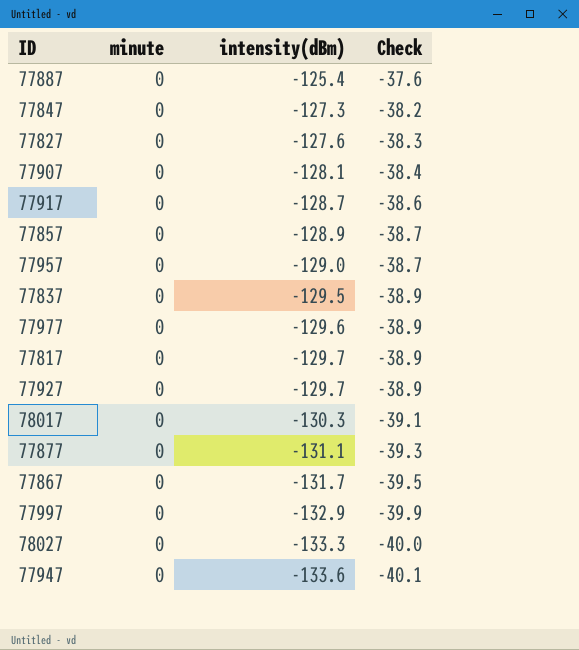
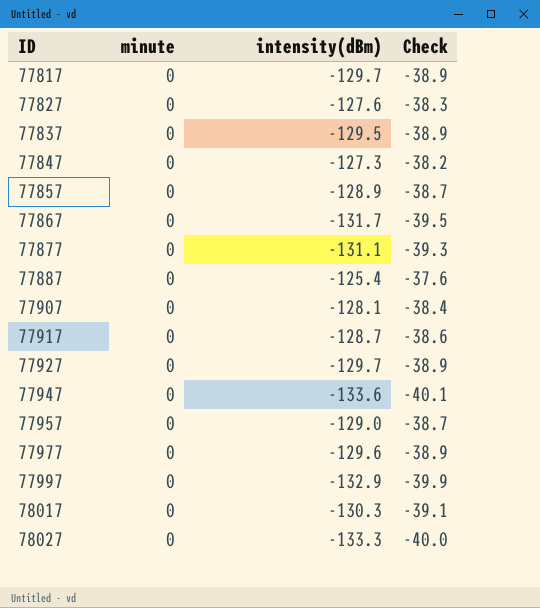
row order: intensity(dBm) descending -> ID ascending

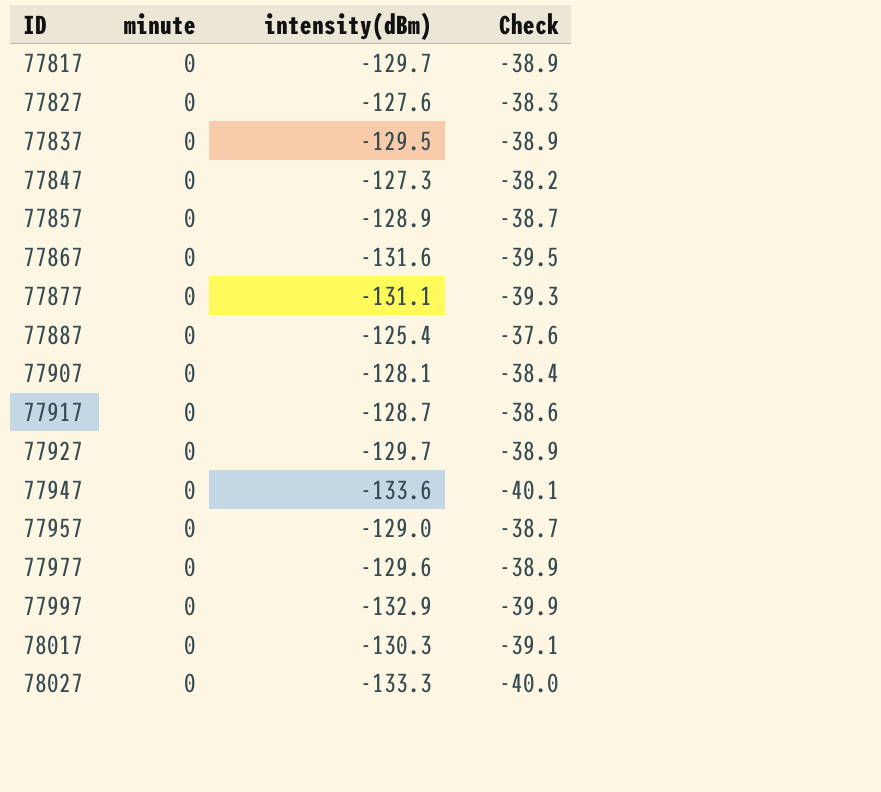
77867 | intensity(dBm): -131.7 -> -131.6

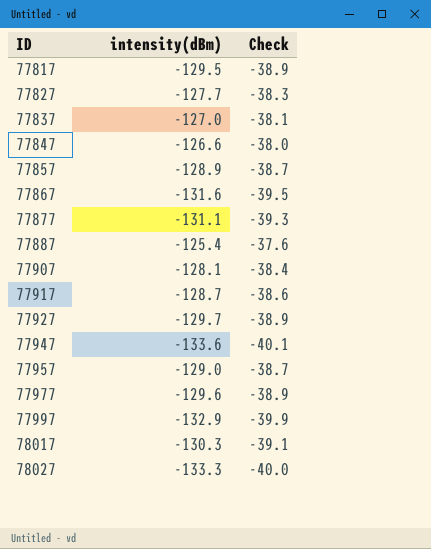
column minute | position: 2 -> none
77817 | intensity(dBm): -129.7 -> -129.5
77827 | intensity(dBm): -127.6 -> -127.7
77837 | intensity(dBm): -129.5 -> -127.0
77837 | Check: -38.9 -> -38.1
77847 | intensity(dBm): -127.3 -> -126.6
77847 | Check: -38.2 -> -38.0

